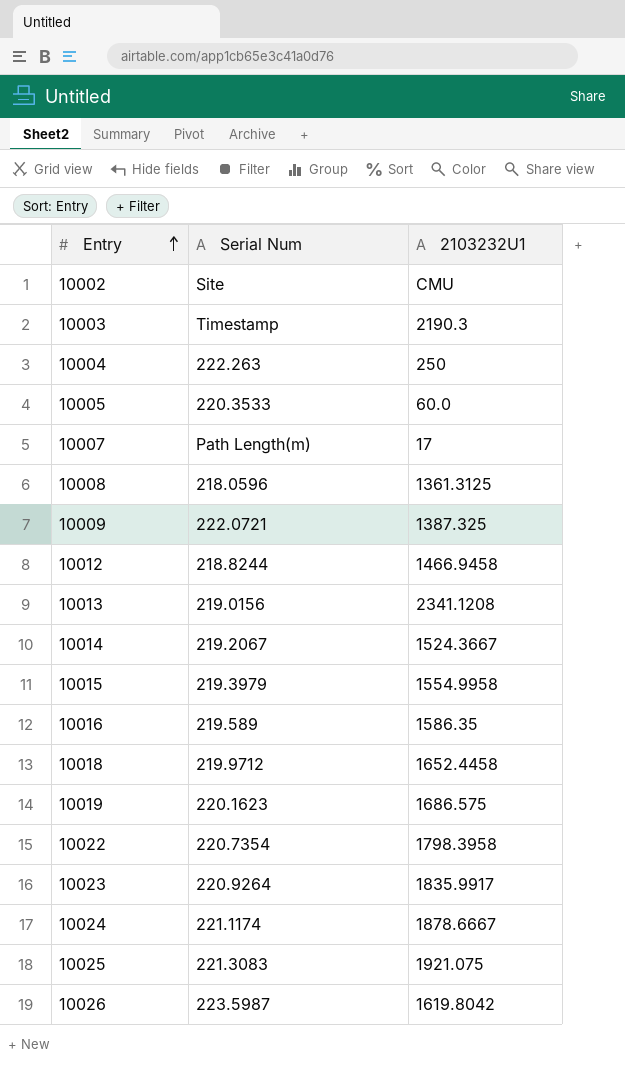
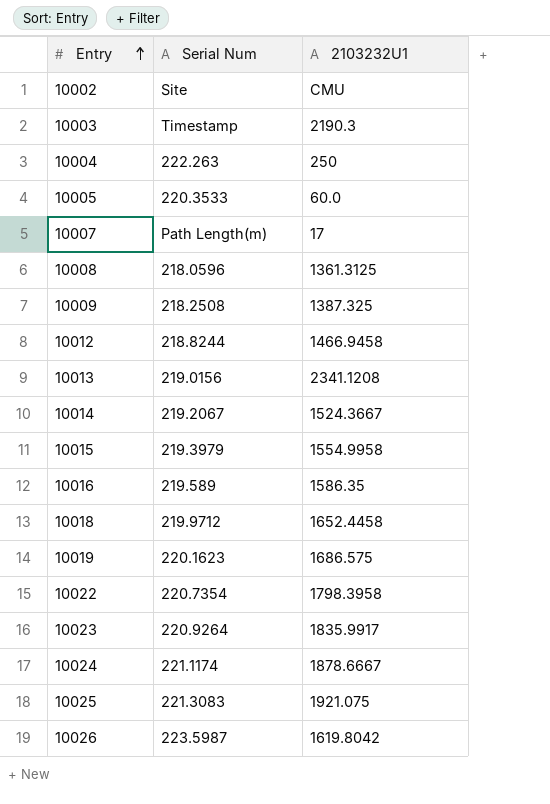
10009 | Serial Num: 222.0721 -> 218.2508

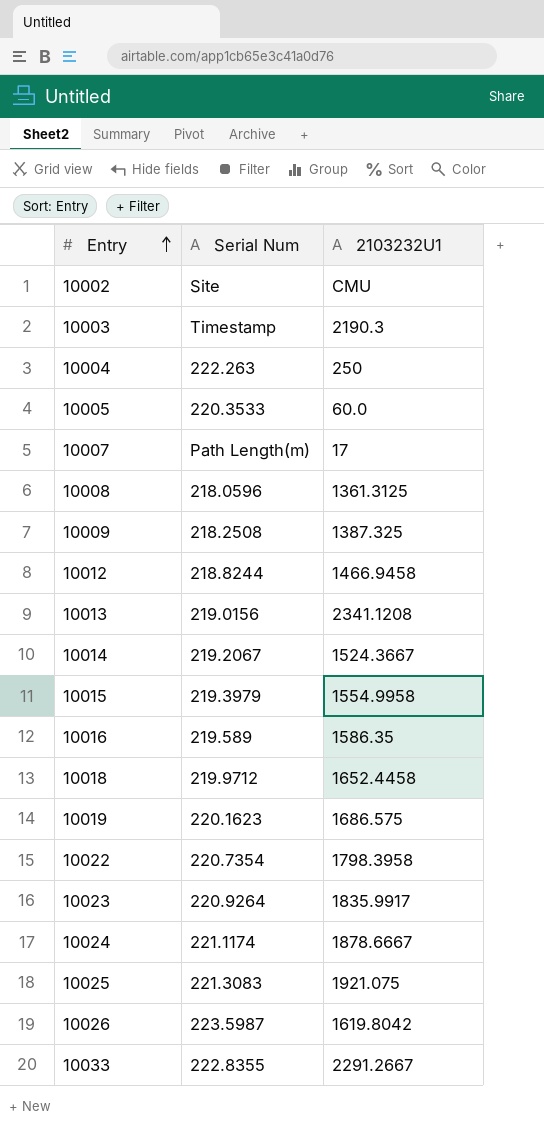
row 10033: none -> 222.8355 | 2291.2667

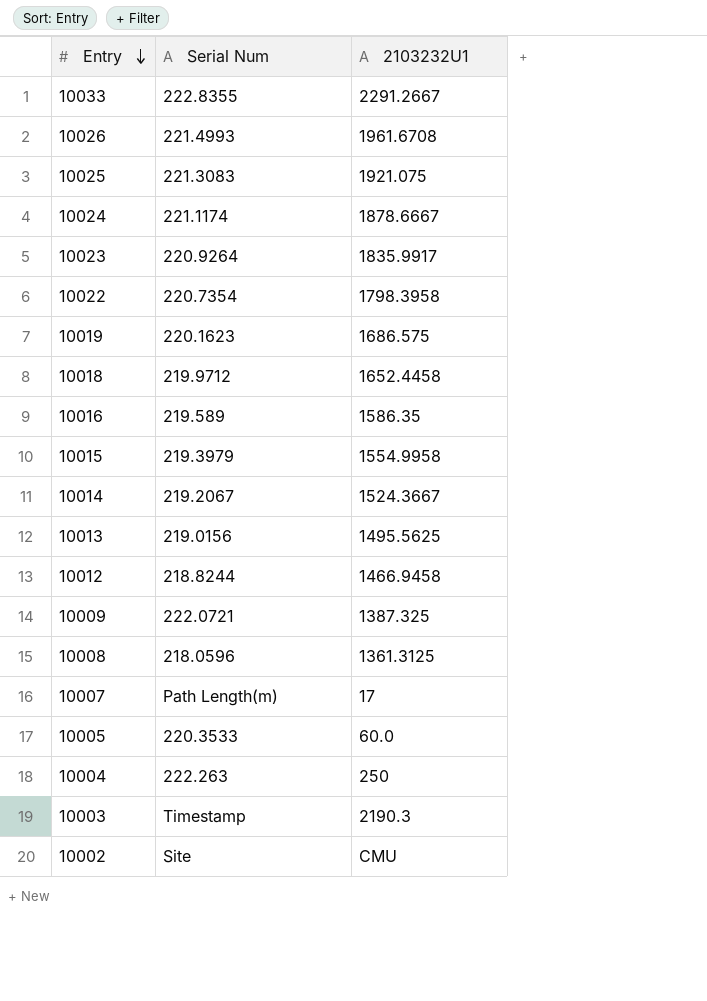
row order: Entry ascending -> Entry descending
10026 | Serial Num: 223.5987 -> 221.4993
10026 | 2103232U1: 1619.8042 -> 1961.6708
10013 | 2103232U1: 2341.1208 -> 1495.5625
10009 | Serial Num: 218.2508 -> 222.0721

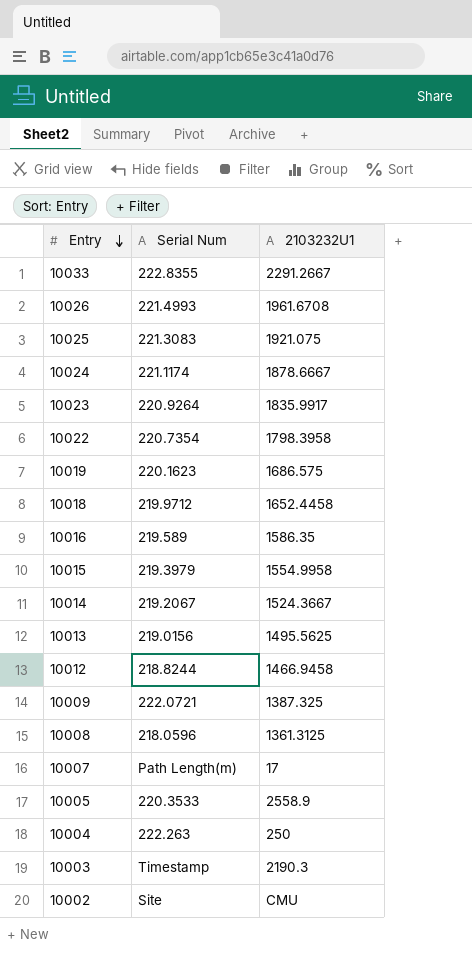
10005 | 2103232U1: 60.0 -> 2558.9

